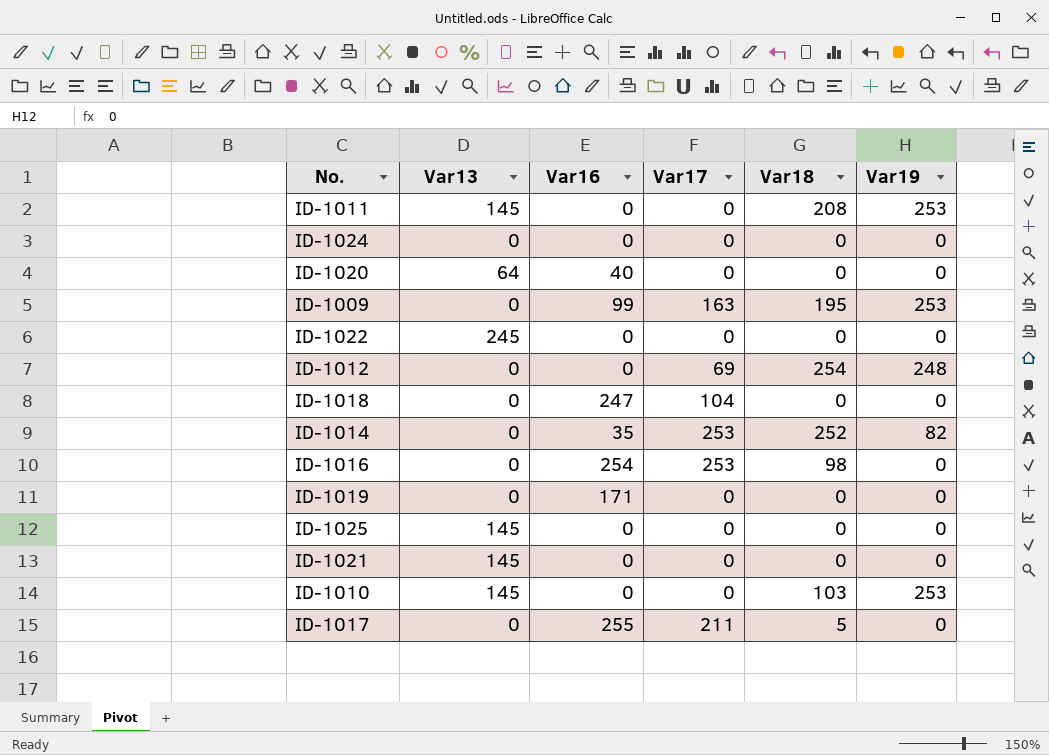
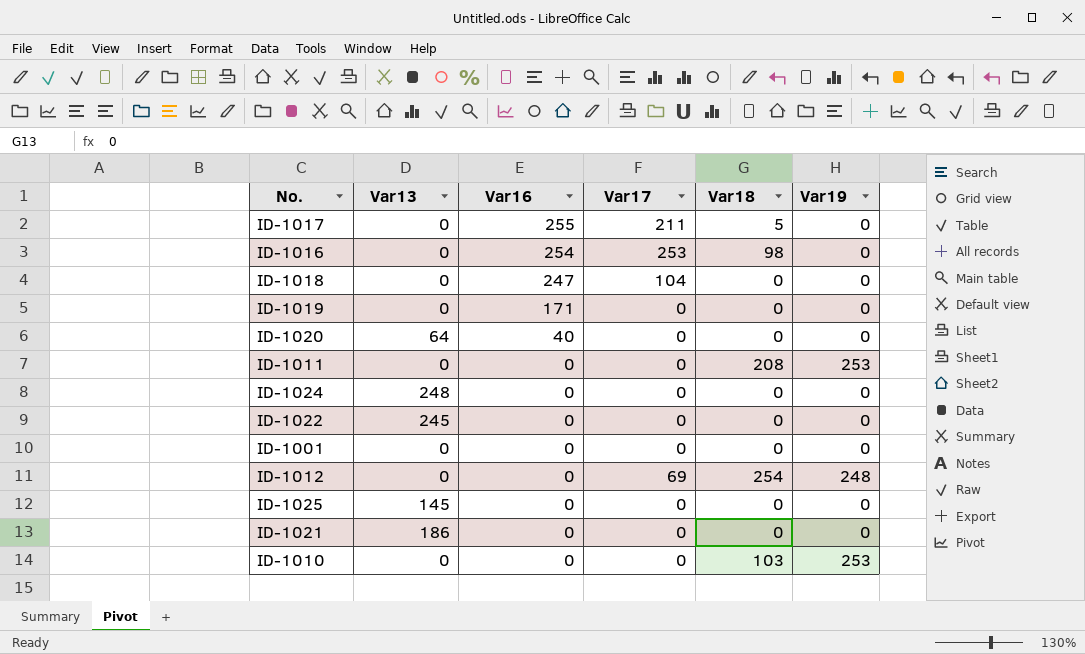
row order: none -> Var16 descending
row ID-1009: 0 | 99 | 163 | 195 | 253 -> none
row ID-1014: 0 | 35 | 253 | 252 | 82 -> none
ID-1011 | Var13: 145 -> 0
ID-1024 | Var13: 0 -> 248
row ID-1001: none -> 0 | 0 | 0 | 0 | 0
ID-1021 | Var13: 145 -> 186
ID-1010 | Var13: 145 -> 0

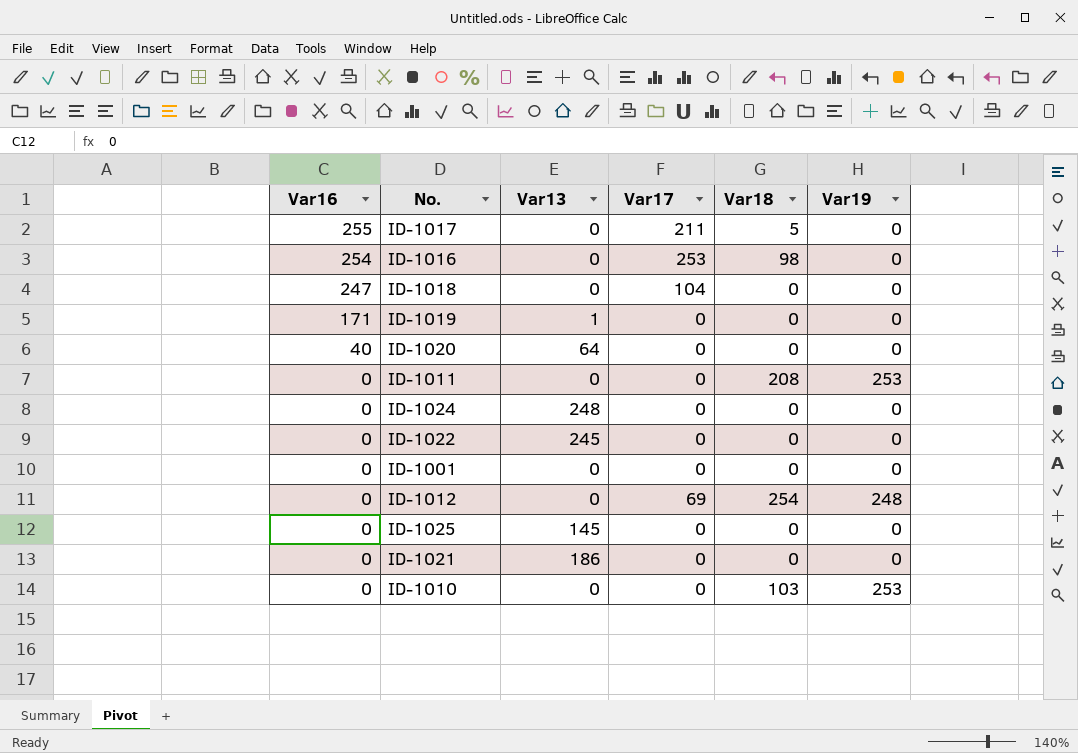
column Var16 | position: 3 -> 1
ID-1019 | Var13: 0 -> 1

